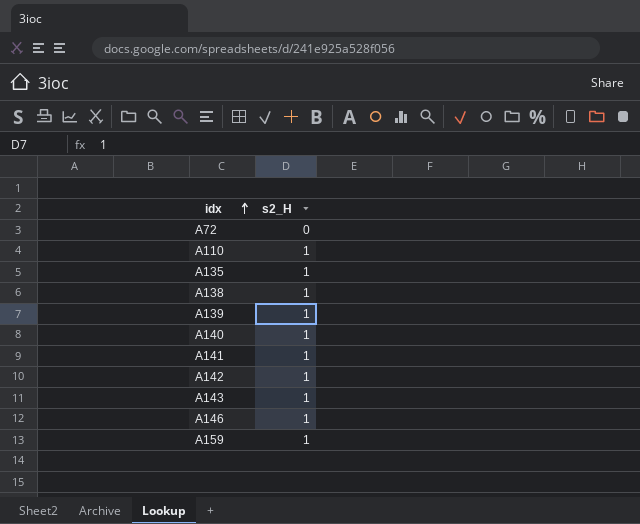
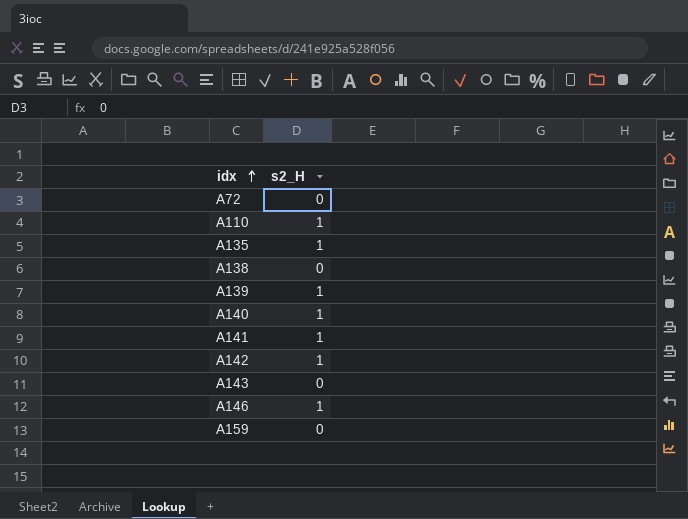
A138 | s2_H: 1 -> 0
A143 | s2_H: 1 -> 0
A159 | s2_H: 1 -> 0

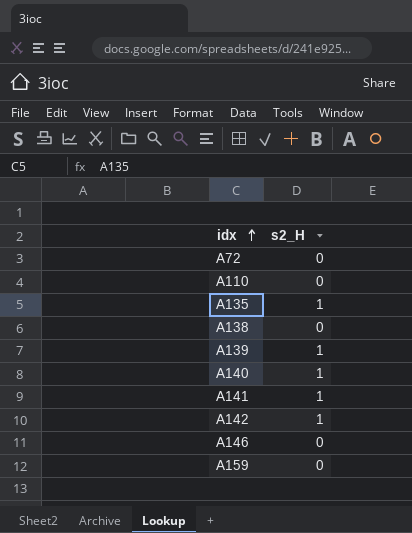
row A143: 0 -> none
A110 | s2_H: 1 -> 0
A146 | s2_H: 1 -> 0

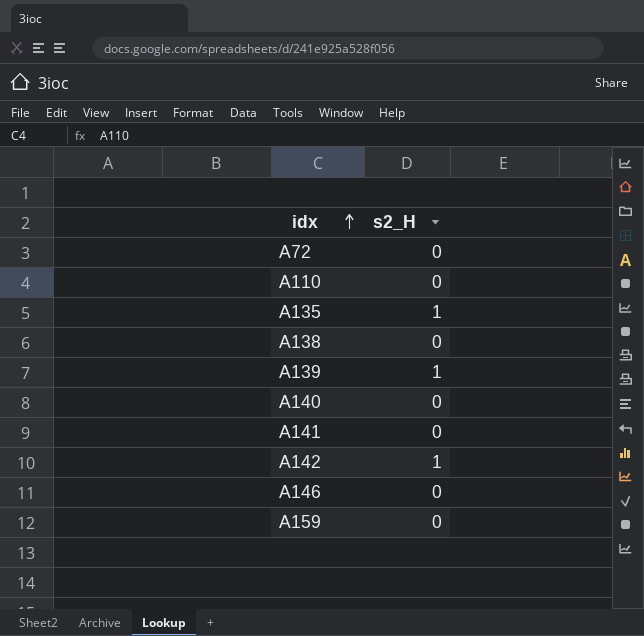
A140 | s2_H: 1 -> 0
A141 | s2_H: 1 -> 0

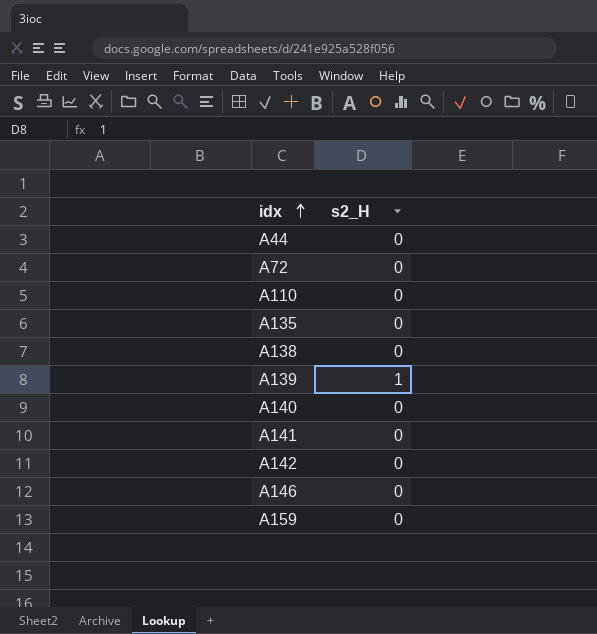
row A44: none -> 0
A135 | s2_H: 1 -> 0
A142 | s2_H: 1 -> 0

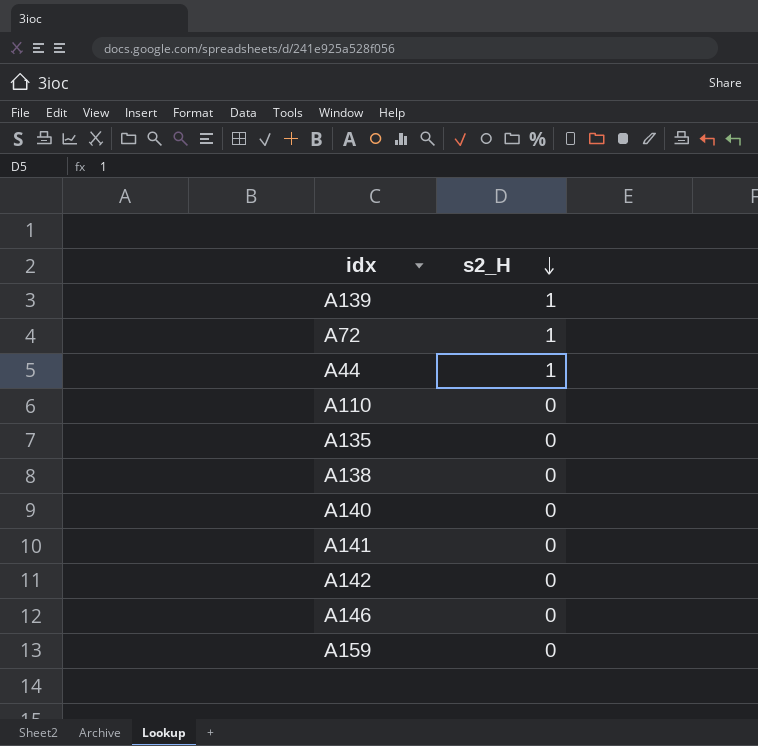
row order: idx ascending -> s2_H descending
A72 | s2_H: 0 -> 1
A44 | s2_H: 0 -> 1

